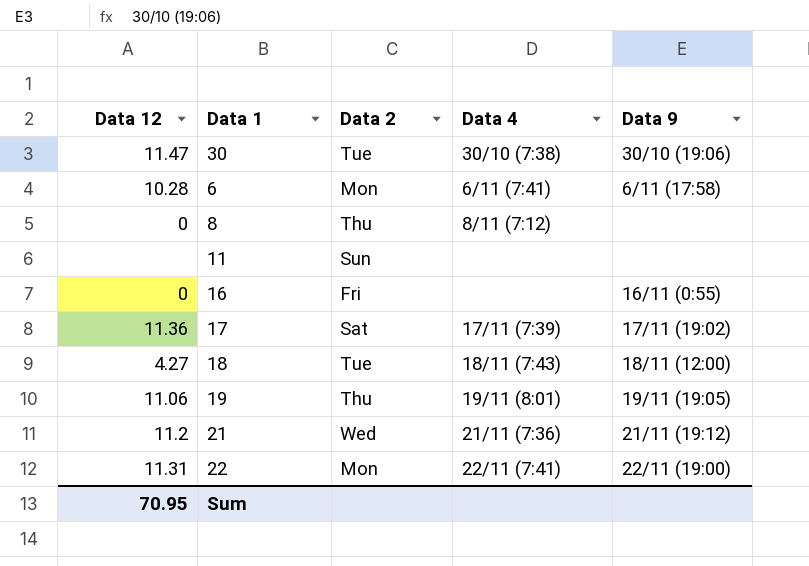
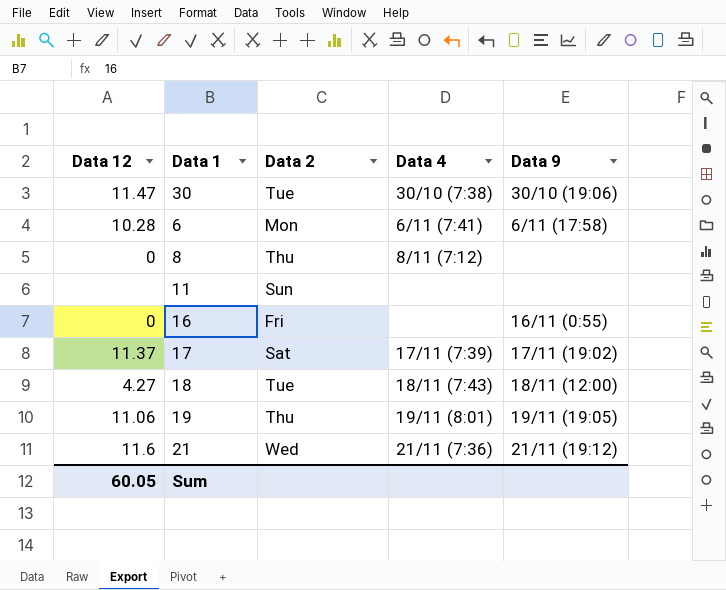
row 22: 11.31 | Mon | 22/11 (7:41) | 22/11 (19:00) -> none
17 | Data 12: 11.36 -> 11.37
21 | Data 12: 11.2 -> 11.6
Sum | Data 12: 70.95 -> 60.05

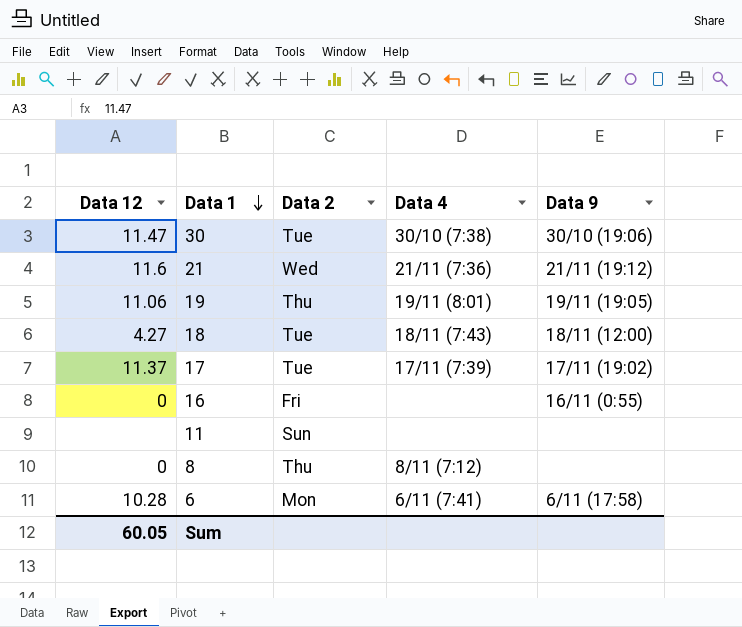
row order: none -> Data 1 descending
17 | Data 2: Sat -> Tue

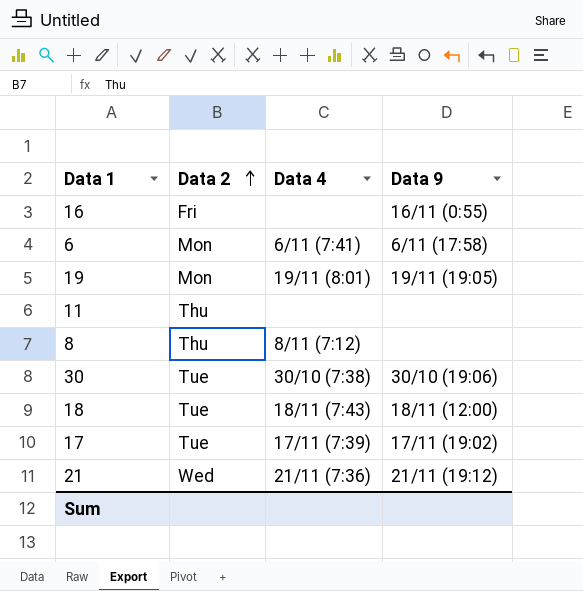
row order: Data 1 descending -> Data 2 ascending
column Data 12 | position: 1 -> none
19 | Data 2: Thu -> Mon
11 | Data 2: Sun -> Thu

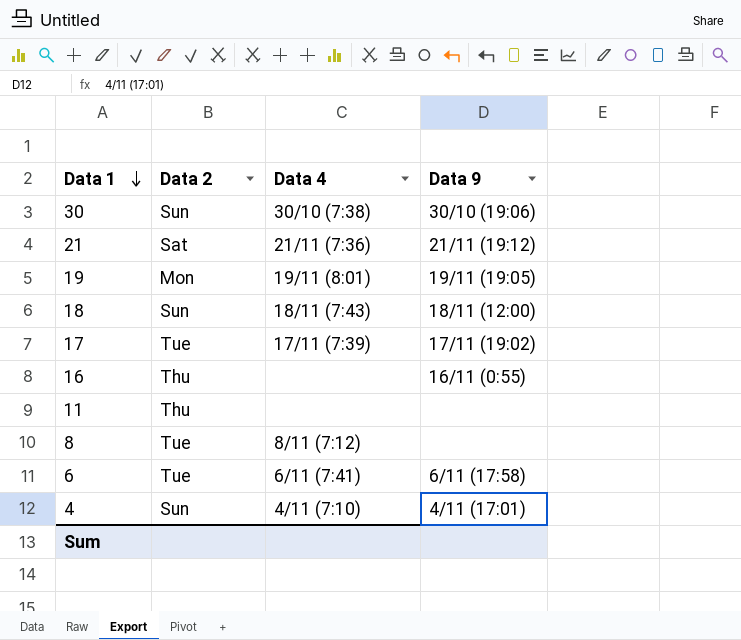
row order: Data 2 ascending -> Data 1 descending
30 | Data 2: Tue -> Sun
21 | Data 2: Wed -> Sat
18 | Data 2: Tue -> Sun
16 | Data 2: Fri -> Thu
8 | Data 2: Thu -> Tue
6 | Data 2: Mon -> Tue
row 4: none -> Sun | 4/11 (7:10) | 4/11 (17:01)

